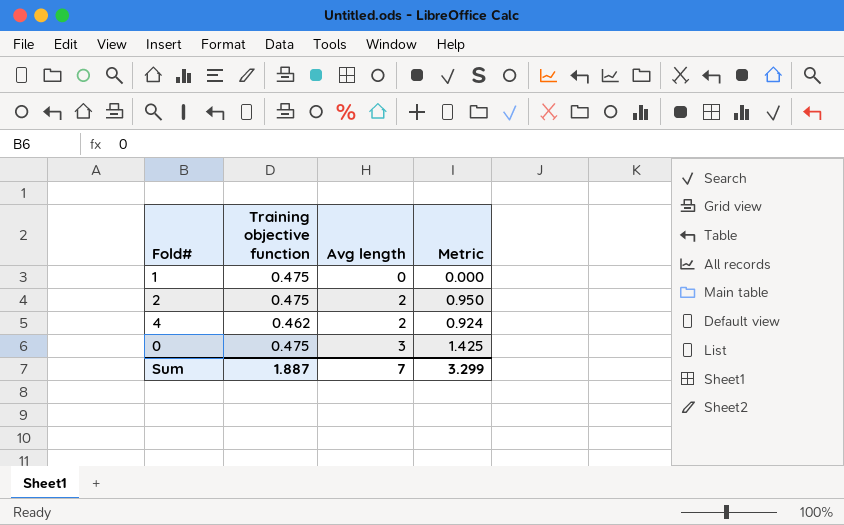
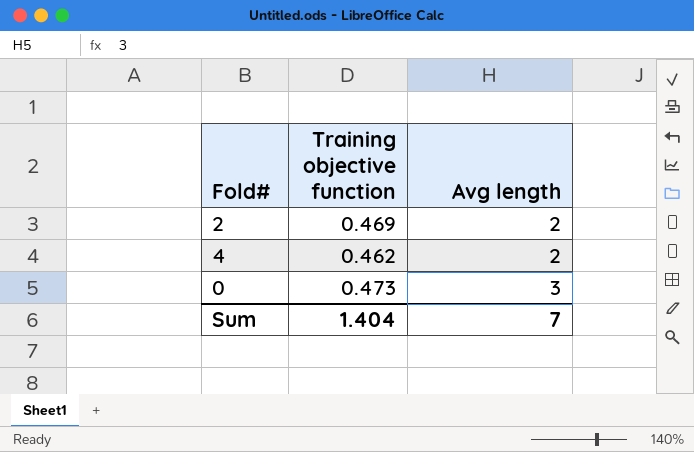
column Metric | formula: [Training objective function] * [Avg length] -> none
row 1: 0.475 | 0 | 0.000 -> none
2 | Training objective function: 0.475 -> 0.469
0 | Training objective function: 0.475 -> 0.473
Sum | Training objective function: 1.887 -> 1.404

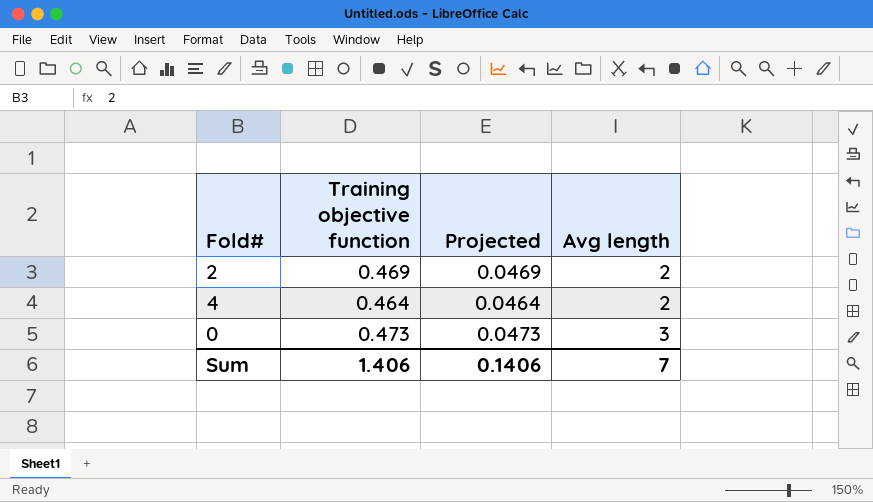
column Projected | formula: none -> [Training objective function] * 0.1
4 | Training objective function: 0.462 -> 0.464
Sum | Training objective function: 1.404 -> 1.406

